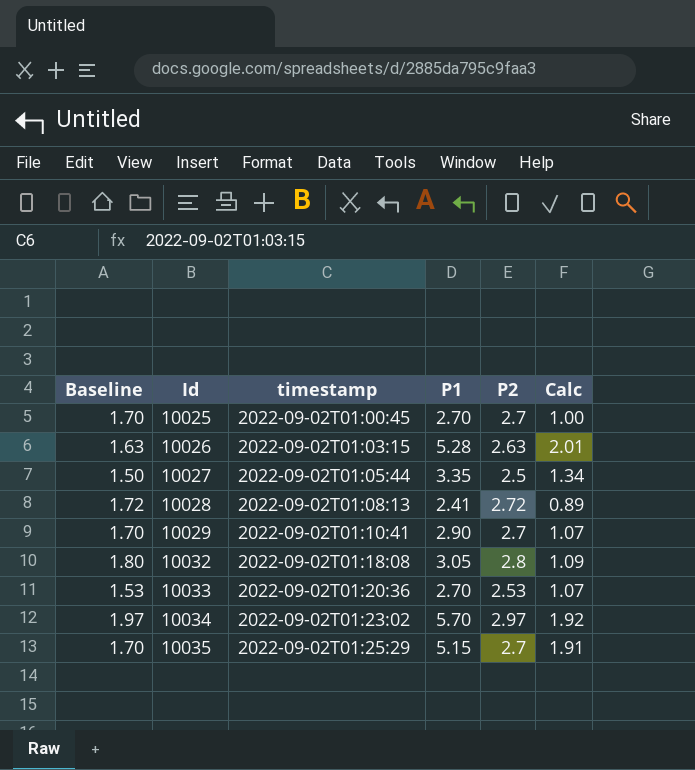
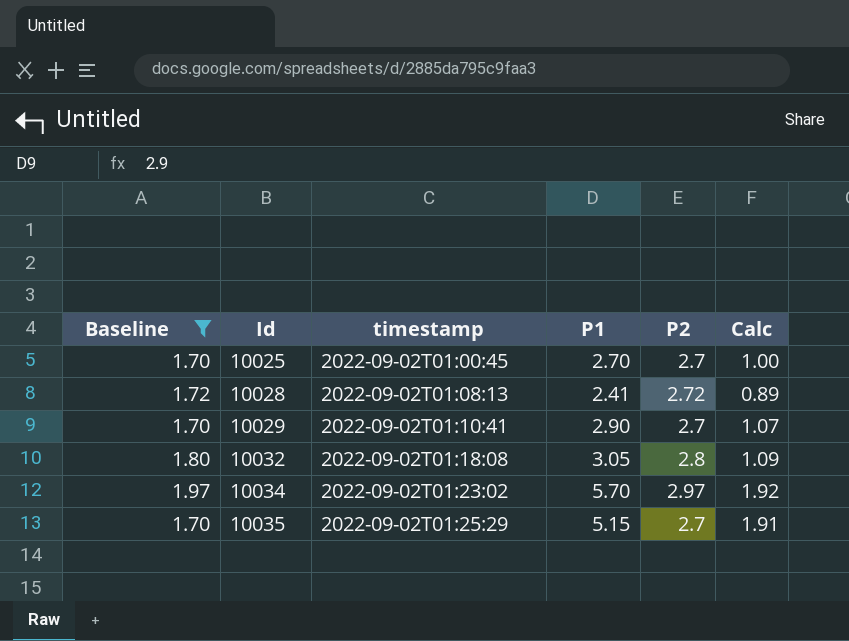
filter: none -> Baseline >= 1.70

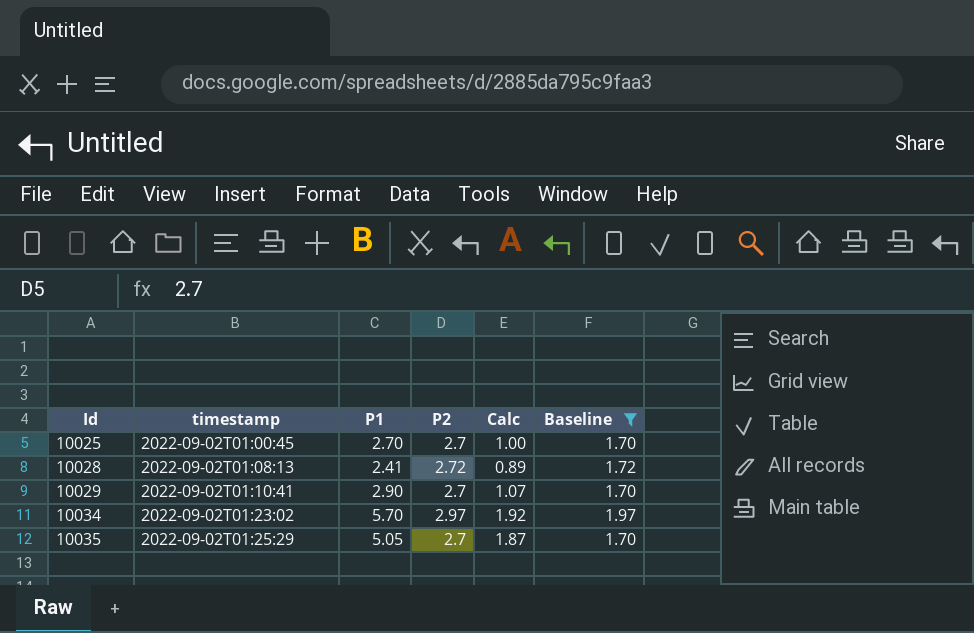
column Baseline | position: 1 -> 6
row 10032: 1.80 | 2022-09-02T01:18:08 | 3.05 | 2.8 | 1.09 -> none
10035 | P1: 5.15 -> 5.05
10035 | Calc: 1.91 -> 1.87

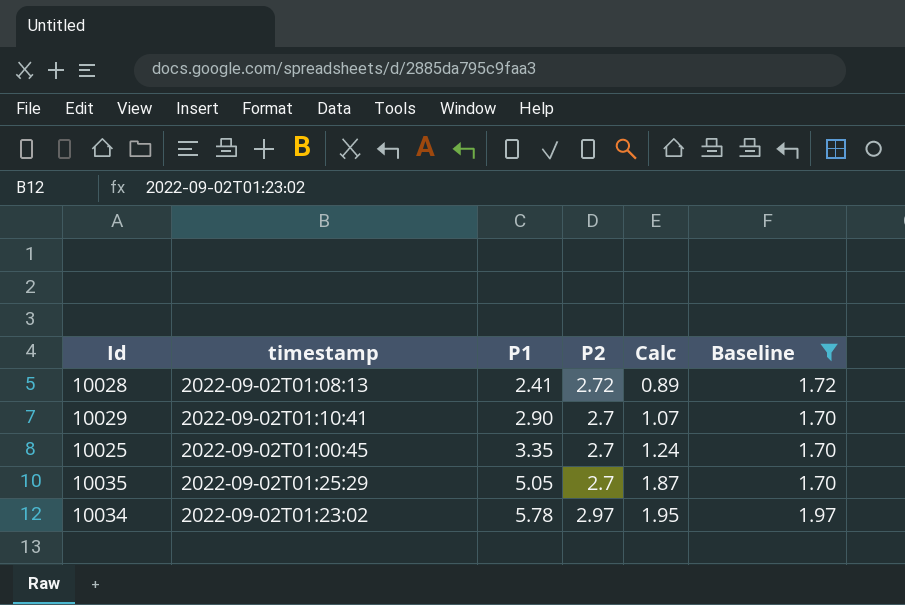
row order: Id ascending -> P1 ascending
10025 | P1: 2.70 -> 3.35
10025 | Calc: 1.00 -> 1.24
10034 | P1: 5.70 -> 5.78
10034 | Calc: 1.92 -> 1.95

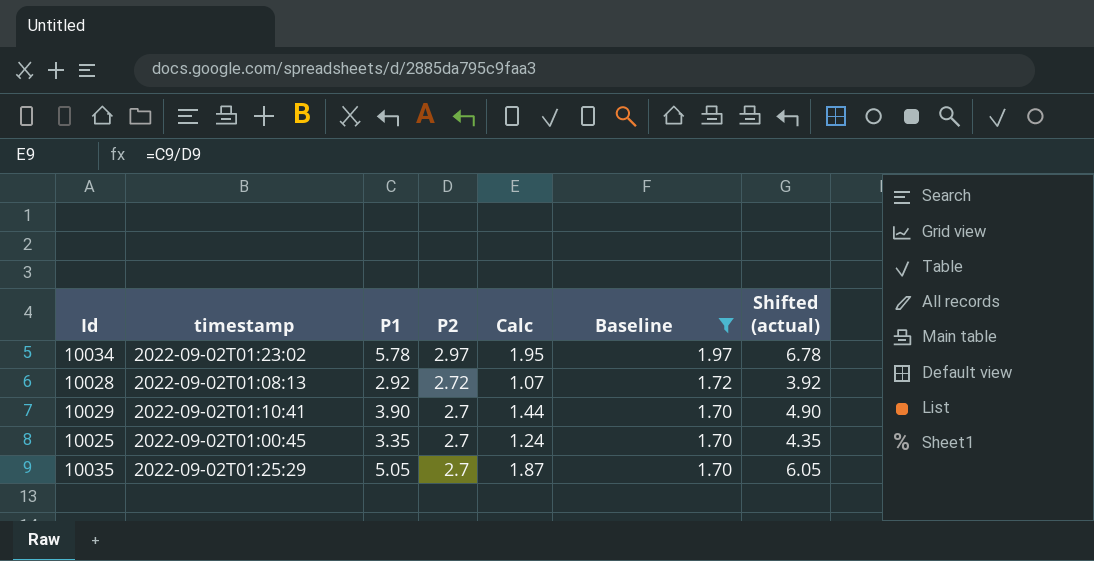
row order: P1 ascending -> P2 descending
column Shifted (actual) | formula: none -> [P1] + 1
10028 | P1: 2.41 -> 2.92
10028 | Calc: 0.89 -> 1.07
10029 | P1: 2.90 -> 3.90
10029 | Calc: 1.07 -> 1.44

